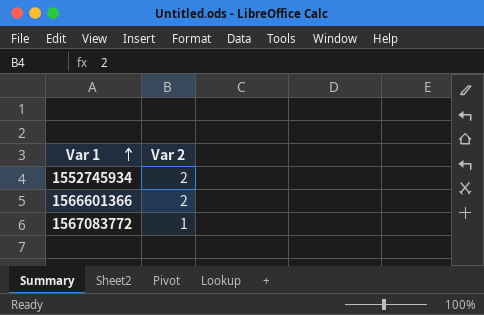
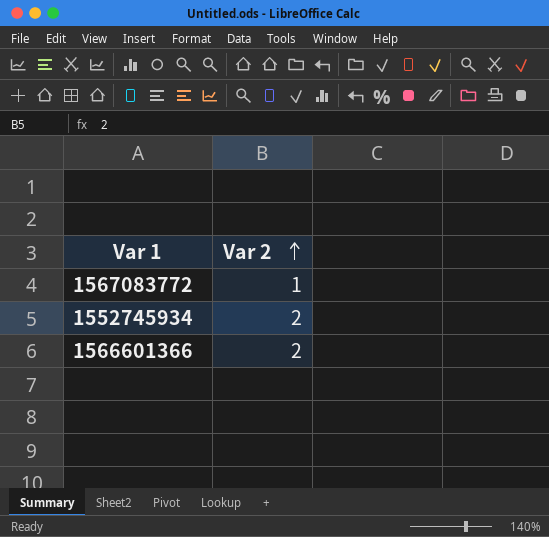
row order: Var 1 ascending -> Var 2 ascending

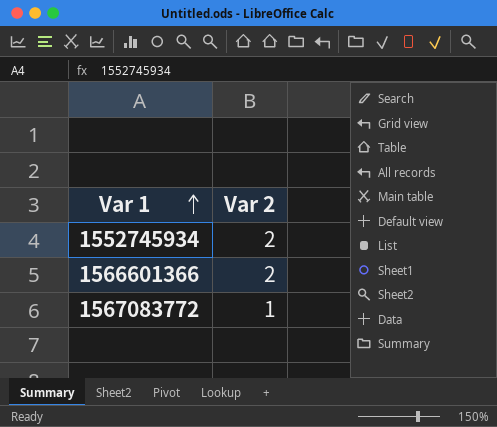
row order: Var 2 ascending -> Var 1 ascending

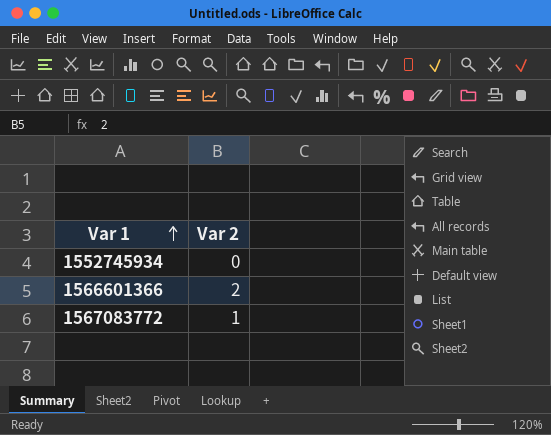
1552745934 | Var 2: 2 -> 0

